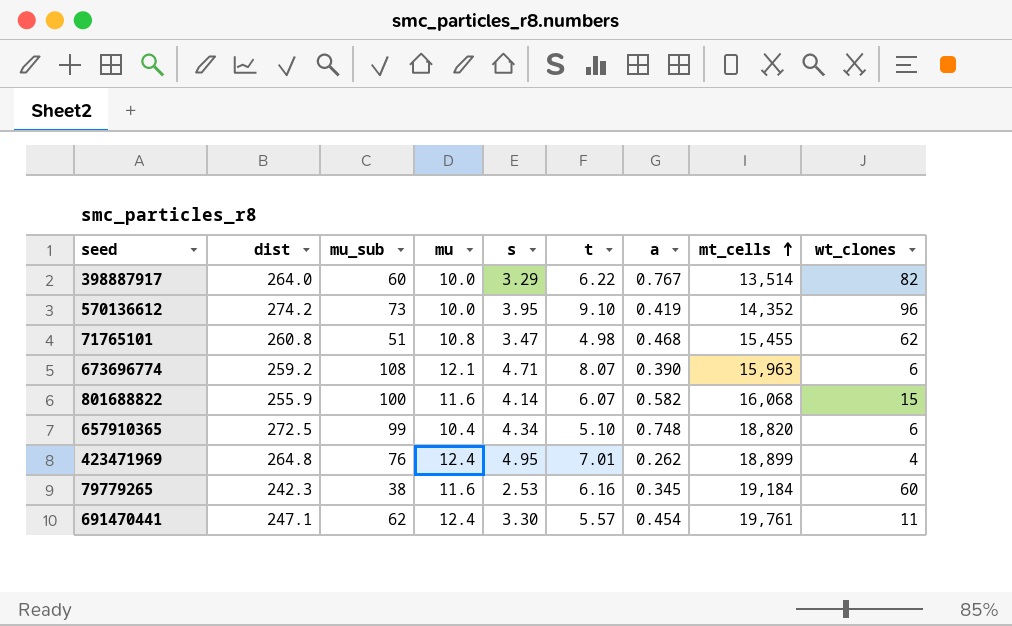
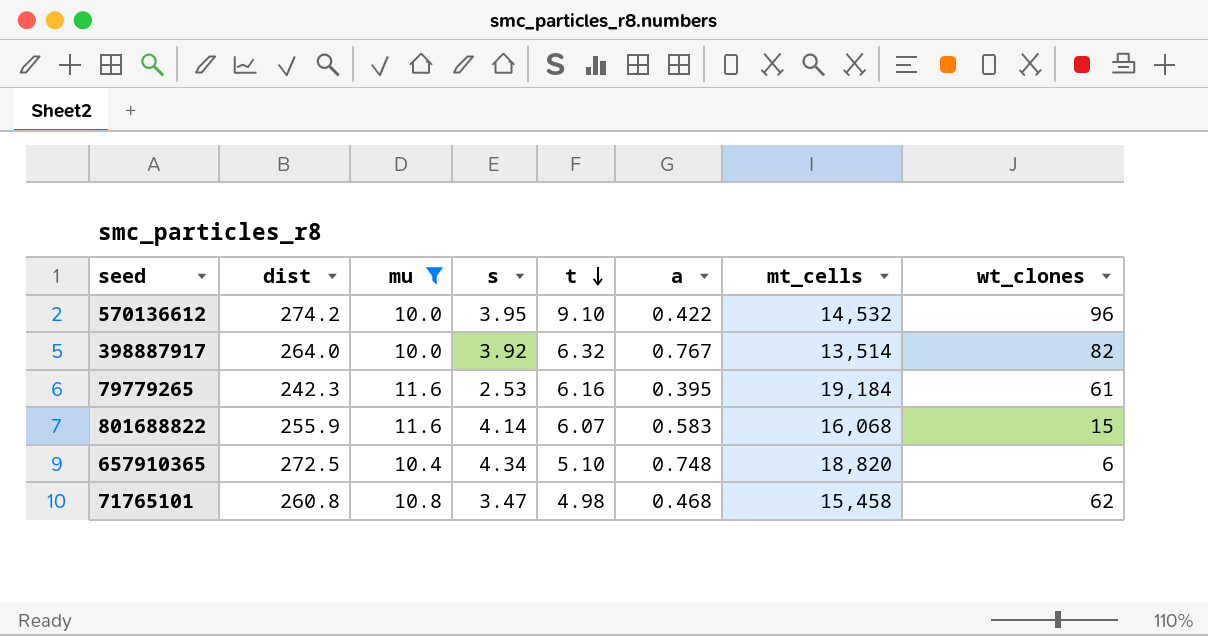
filter: none -> mu <= 11.6
row order: mt_cells ascending -> t descending
column mu_sub | position: 3 -> none
570136612 | a: 0.419 -> 0.422
570136612 | mt_cells: 14,352 -> 14,532
398887917 | s: 3.29 -> 3.92
398887917 | t: 6.22 -> 6.32
79779265 | a: 0.345 -> 0.395
79779265 | wt_clones: 60 -> 61
801688822 | a: 0.582 -> 0.583
71765101 | mt_cells: 15,455 -> 15,458

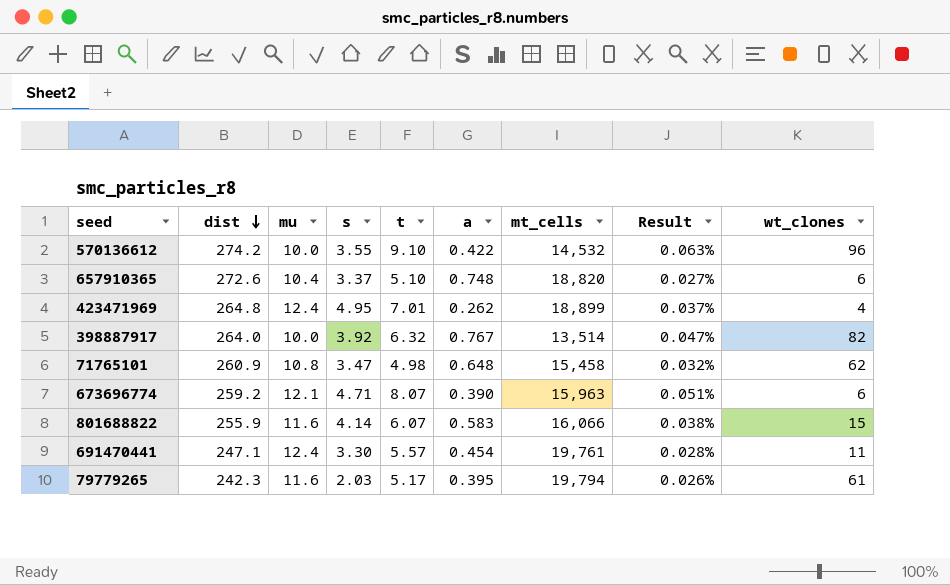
filter: mu <= 11.6 -> none
row order: t descending -> dist descending
column Result | formula: none -> [t] / [mt_cells]
570136612 | s: 3.95 -> 3.55
657910365 | dist: 272.5 -> 272.6
657910365 | s: 4.34 -> 3.37
71765101 | dist: 260.8 -> 260.9
71765101 | a: 0.468 -> 0.648
801688822 | mt_cells: 16,068 -> 16,066
79779265 | s: 2.53 -> 2.03
79779265 | t: 6.16 -> 5.17
79779265 | mt_cells: 19,184 -> 19,794

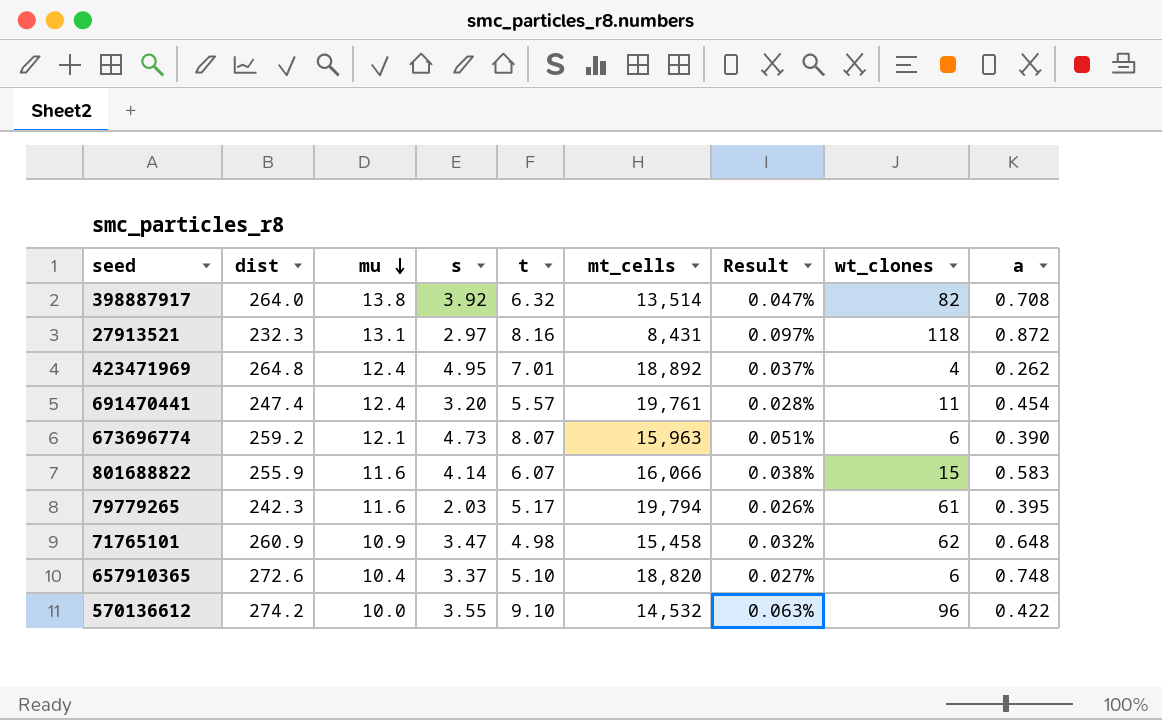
row order: dist descending -> mu descending
column a | position: 6 -> 9
398887917 | mu: 10.0 -> 13.8
398887917 | a: 0.767 -> 0.708
row 27913521: none -> 232.3 | 13.1 | 2.97 | 8.16 | 8,431 | 0.097% | 118 | 0.872
423471969 | mt_cells: 18,899 -> 18,892
691470441 | dist: 247.1 -> 247.4
691470441 | s: 3.30 -> 3.20
673696774 | s: 4.71 -> 4.73
71765101 | mu: 10.8 -> 10.9

